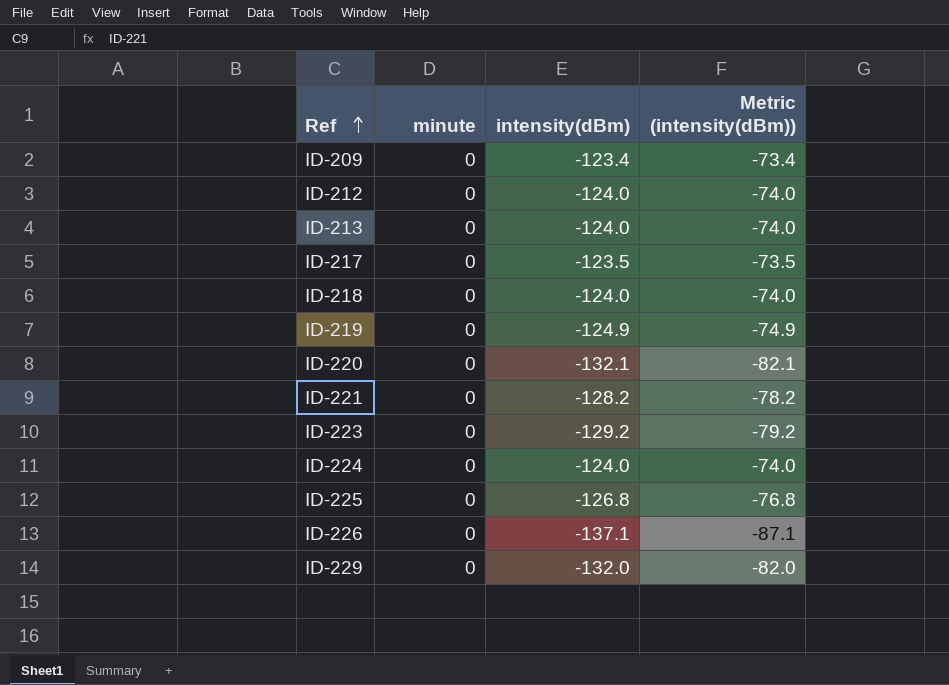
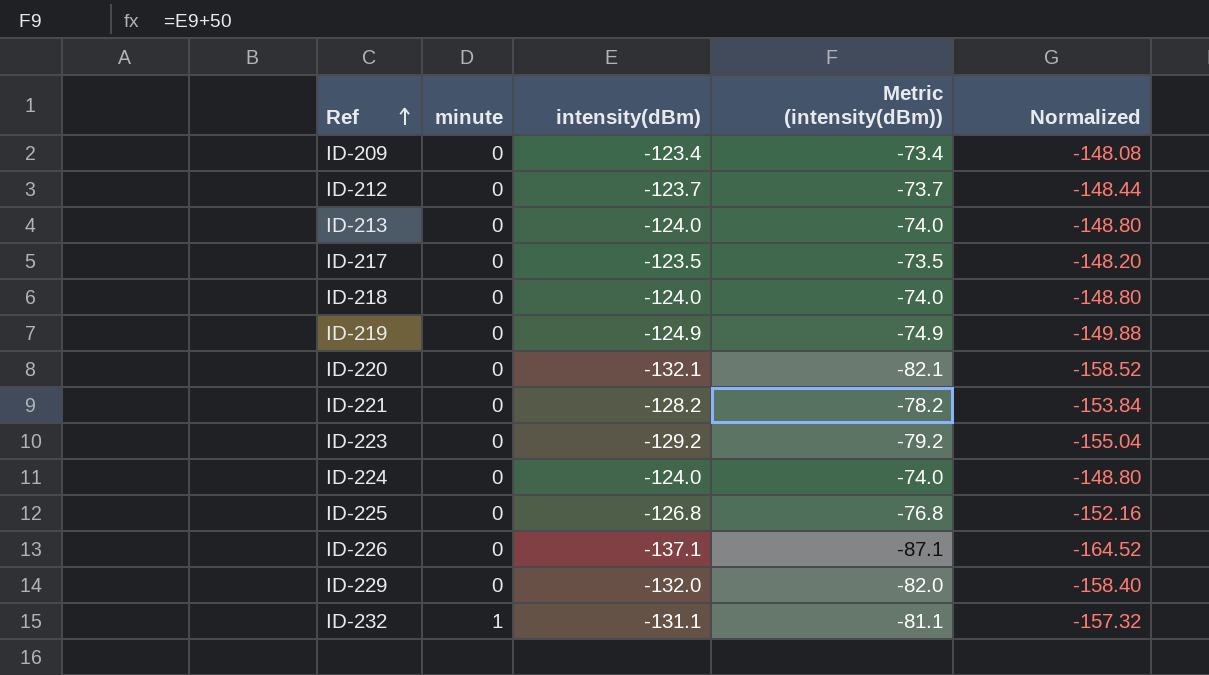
column Normalized | formula: none -> [intensity(dBm)] * 1.2
ID-212 | intensity(dBm): -124.0 -> -123.7
ID-212 | Metric (intensity(dBm)): -74.0 -> -73.7
row ID-232: none -> 1 | -131.1 | -81.1 | -157.32

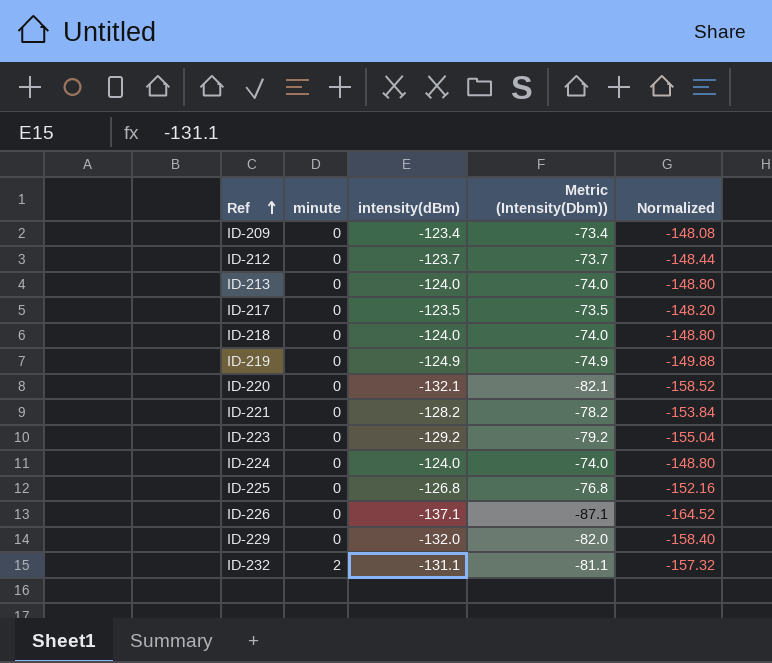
column name: Metric (intensity(dBm)) -> Metric (Intensity(Dbm))
ID-232 | minute: 1 -> 2

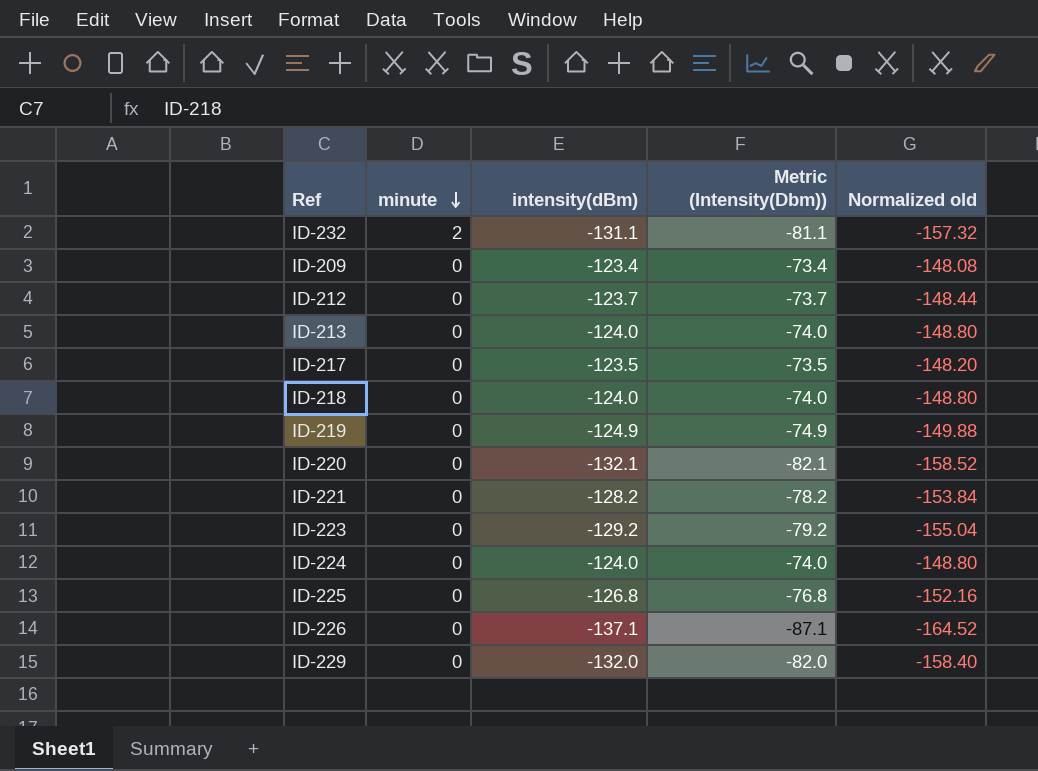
row order: Ref ascending -> minute descending
column name: Normalized -> Normalized old

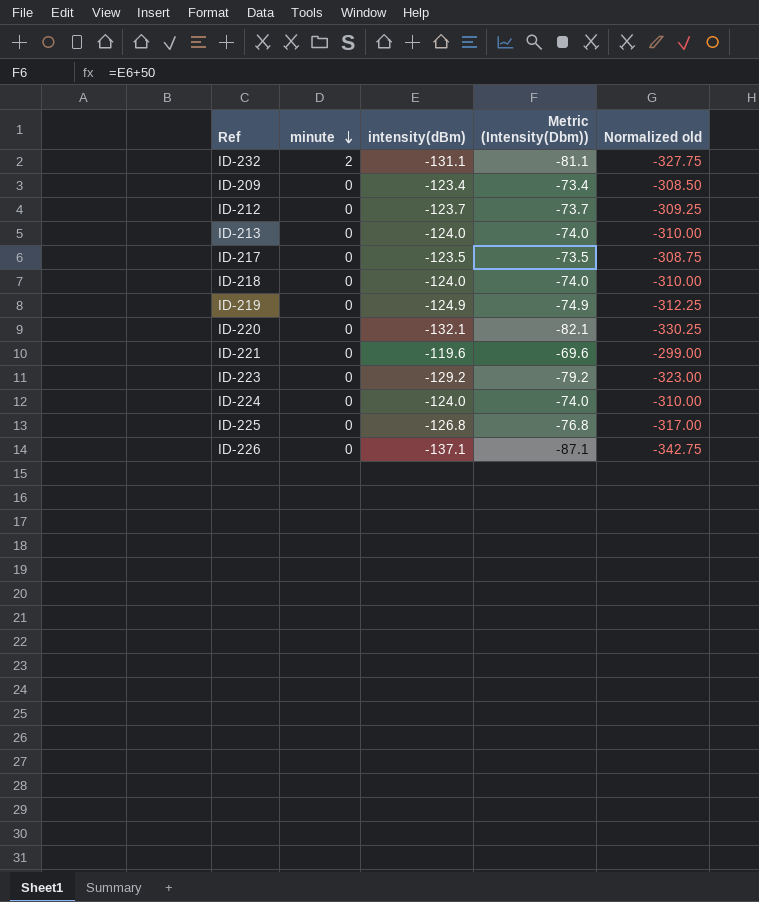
column Normalized old | formula: [intensity(dBm)] * 1.2 -> [intensity(dBm)] * 2.5
row ID-229: 0 | -132.0 | -82.0 | -158.40 -> none
ID-221 | intensity(dBm): -128.2 -> -119.6
ID-221 | Metric (Intensity(Dbm)): -78.2 -> -69.6

